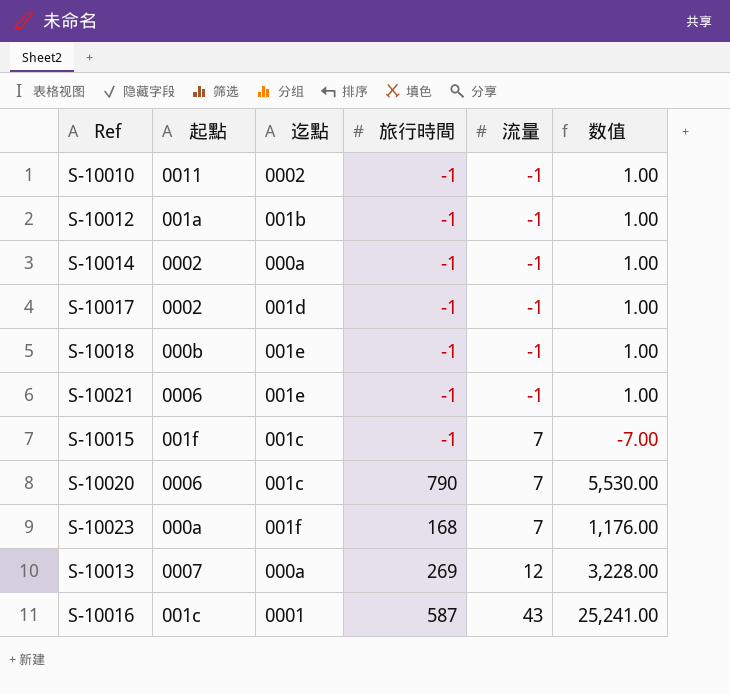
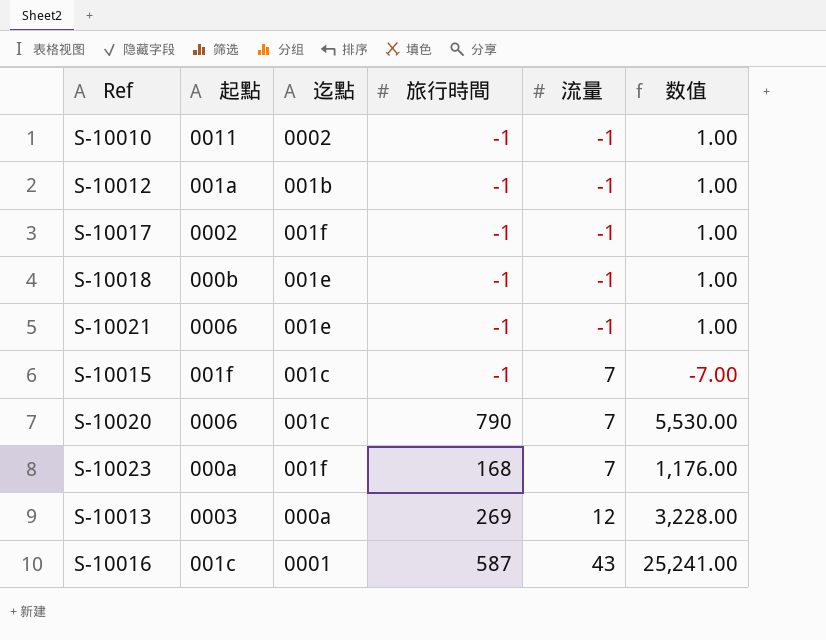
row S-10014: 0002 | 000a | -1 | -1 | 1.00 -> none
S-10017 | 迄點: 001d -> 001f
S-10013 | 起點: 0007 -> 0003

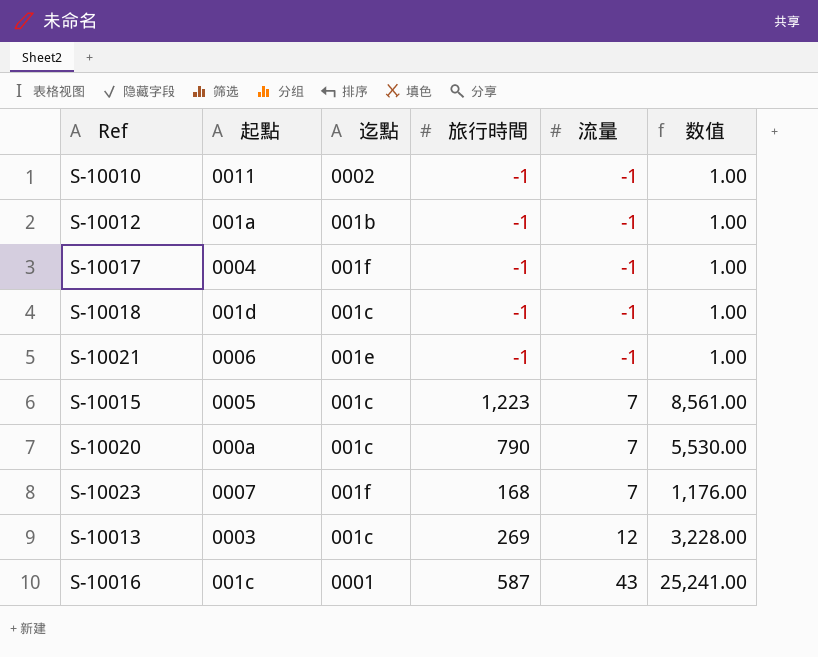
S-10017 | 起點: 0002 -> 0004
S-10018 | 起點: 000b -> 001d
S-10018 | 迄點: 001e -> 001c
S-10015 | 起點: 001f -> 0005
S-10015 | 旅行時間: -1 -> 1,223
S-10015 | 数值: -7.00 -> 8,561.00
S-10020 | 起點: 0006 -> 000a
S-10023 | 起點: 000a -> 0007
S-10013 | 迄點: 000a -> 001c

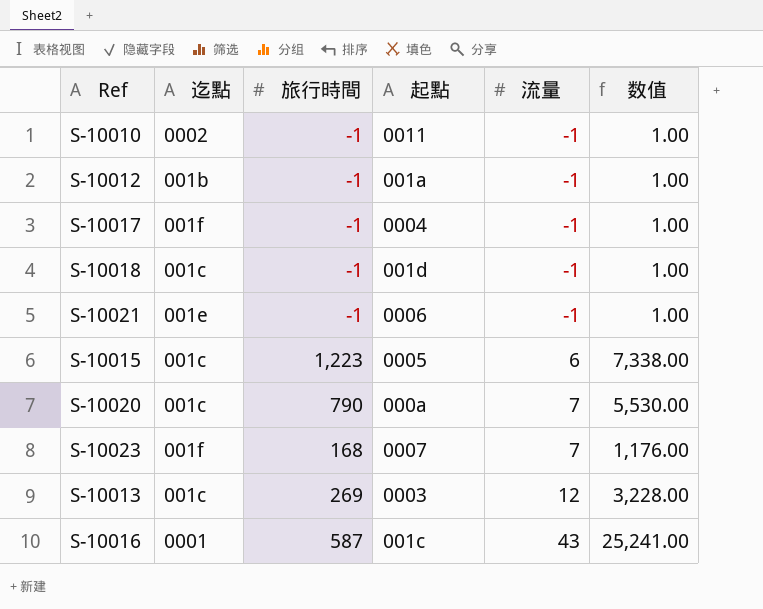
column 起點 | position: 2 -> 4
S-10015 | 流量: 7 -> 6
S-10015 | 数值: 8,561.00 -> 7,338.00

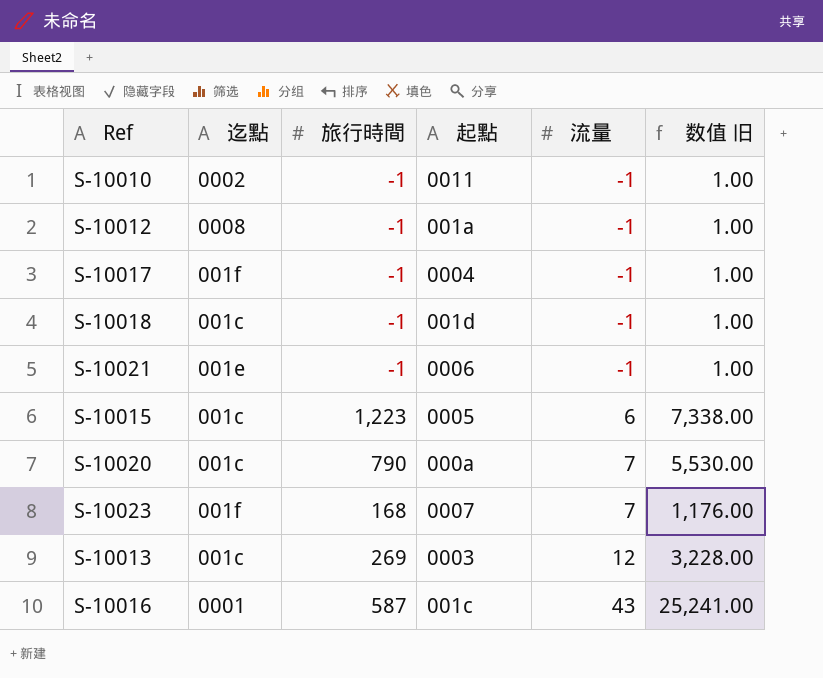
column name: 数值 -> 数值 旧
S-10012 | 迄點: 001b -> 0008

